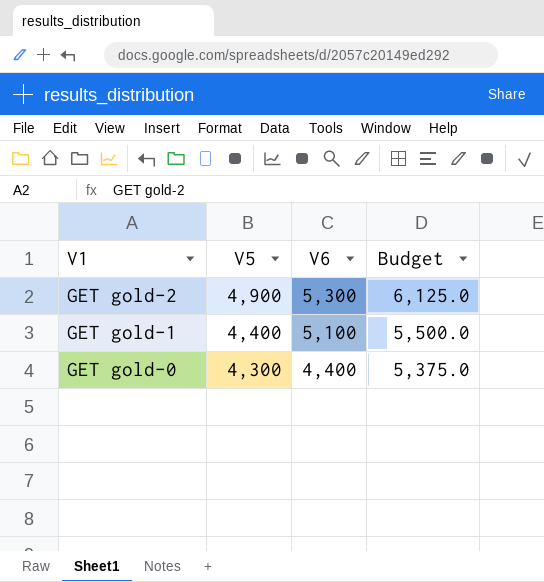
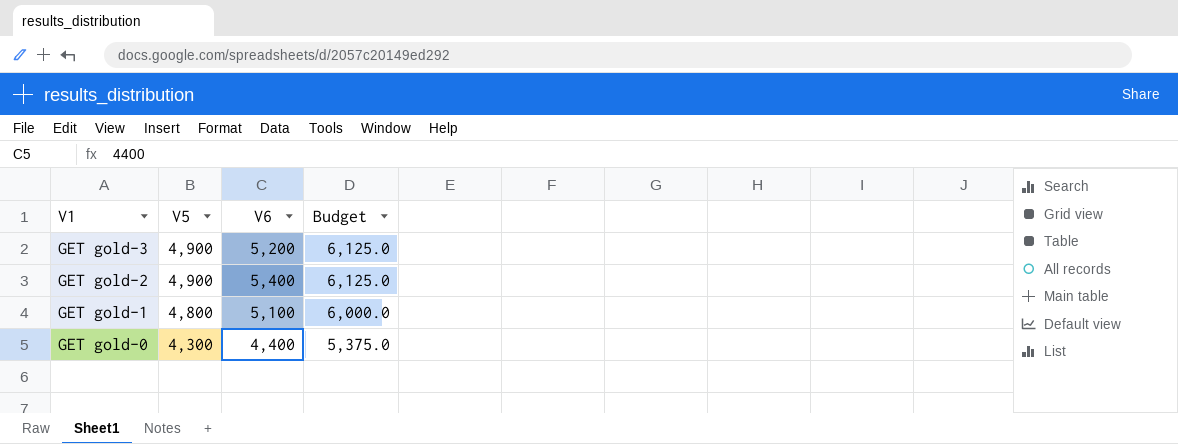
row GET gold-3: none -> 4,900 | 5,200 | 6,125.0
GET gold-2 | V6: 5,300 -> 5,400
GET gold-1 | V5: 4,400 -> 4,800
GET gold-1 | Budget: 5,500.0 -> 6,000.0

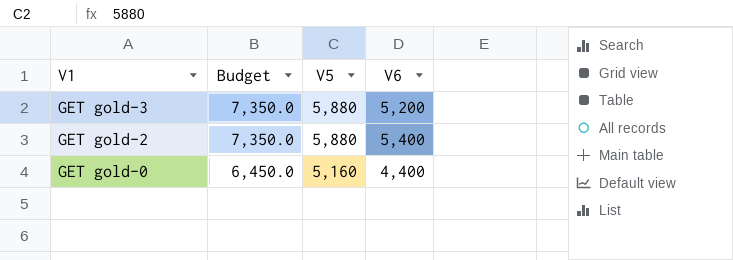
column Budget | position: 4 -> 2
row GET gold-1: 4,800 | 5,100 | 6,000.0 -> none
GET gold-3 | Budget: 6,125.0 -> 7,350.0
GET gold-3 | V5: 4,900 -> 5,880
GET gold-2 | Budget: 6,125.0 -> 7,350.0
GET gold-2 | V5: 4,900 -> 5,880
GET gold-0 | Budget: 5,375.0 -> 6,450.0
GET gold-0 | V5: 4,300 -> 5,160

